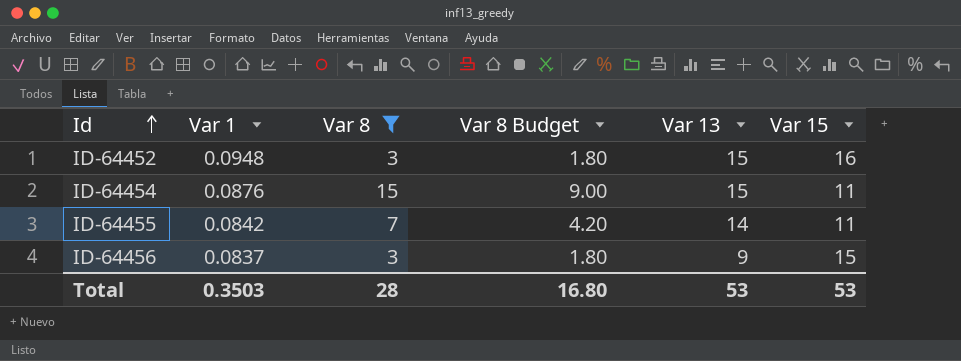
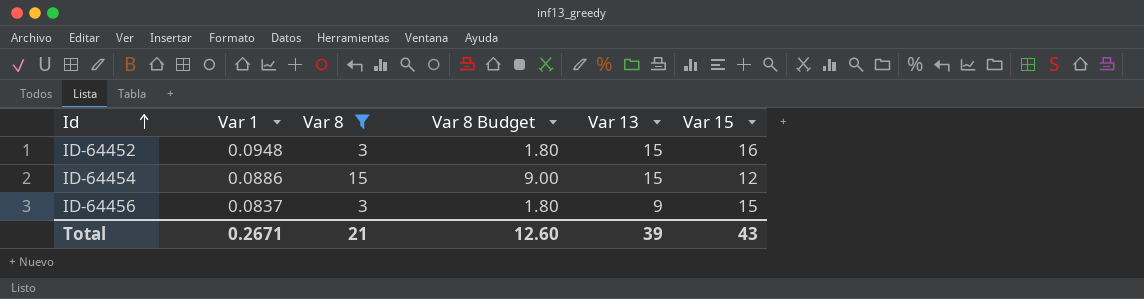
row ID-64455: 0.0842 | 7 | 4.20 | 14 | 11 -> none
ID-64454 | Var 1: 0.0876 -> 0.0886
ID-64454 | Var 15: 11 -> 12
Total | Var 1: 0.3503 -> 0.2671
Total | Var 8: 28 -> 21
Total | Var 8 Budget: 16.80 -> 12.60
Total | Var 13: 53 -> 39
Total | Var 15: 53 -> 43

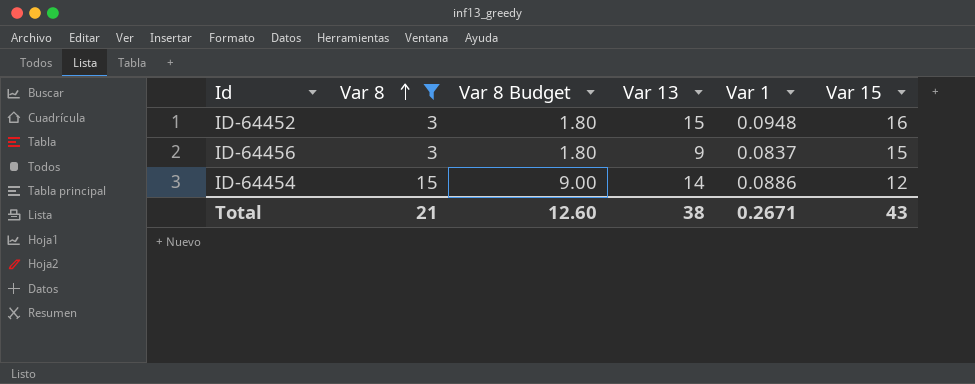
row order: Id ascending -> Var 8 ascending
column Var 1 | position: 2 -> 5
ID-64454 | Var 13: 15 -> 14
Total | Var 13: 39 -> 38

